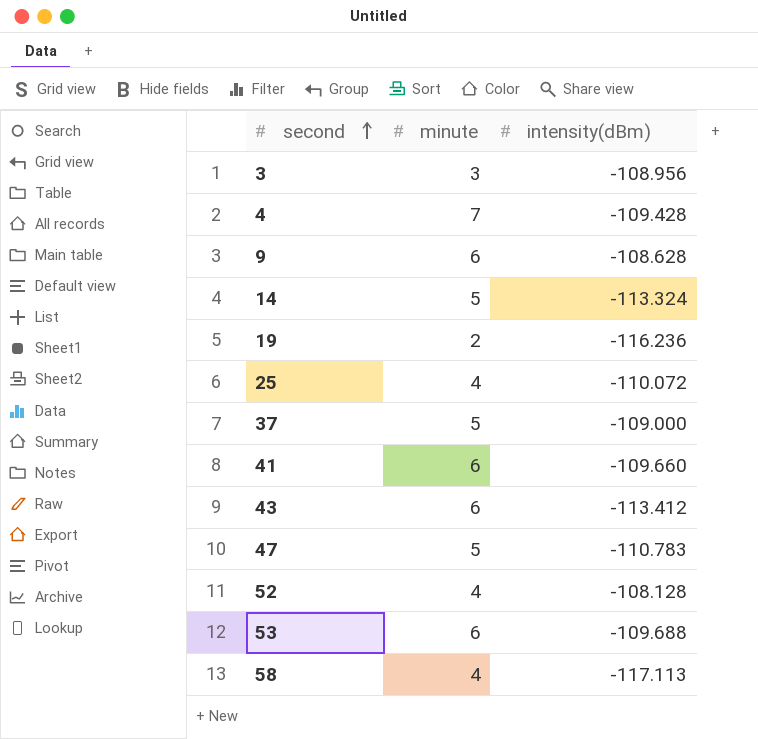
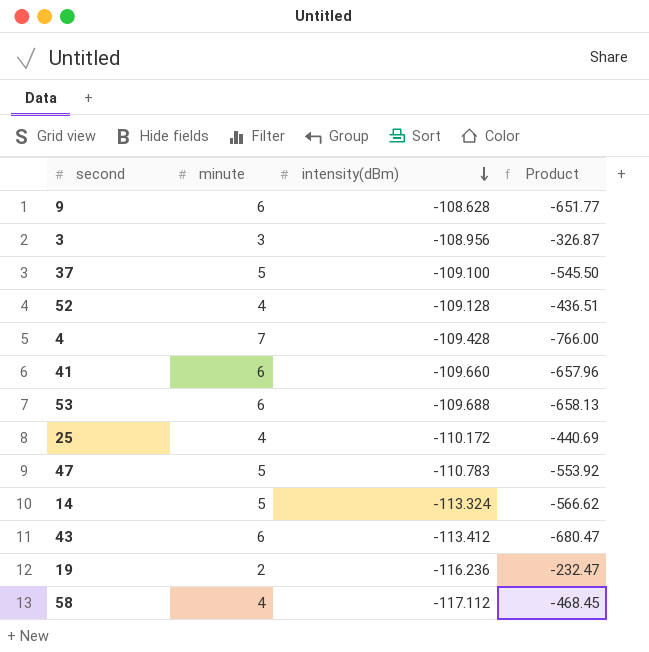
row order: second ascending -> intensity(dBm) descending
column Product | formula: none -> [minute] * [intensity(dBm)]
37 | intensity(dBm): -109.000 -> -109.100
52 | intensity(dBm): -108.128 -> -109.128
25 | intensity(dBm): -110.072 -> -110.172
58 | intensity(dBm): -117.113 -> -117.112

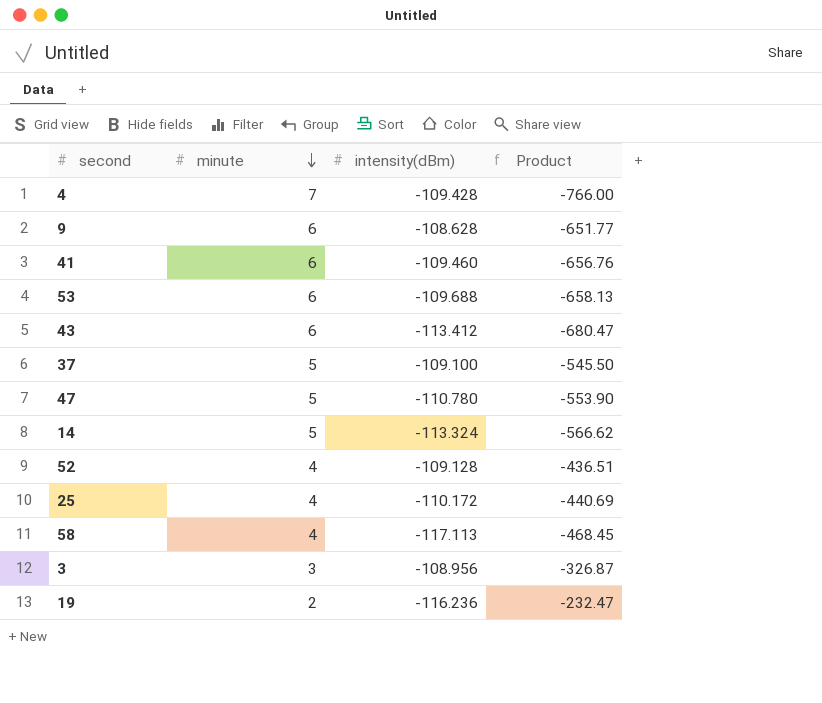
row order: intensity(dBm) descending -> minute descending
41 | intensity(dBm): -109.660 -> -109.460
41 | Product: -657.96 -> -656.76
47 | intensity(dBm): -110.783 -> -110.780
47 | Product: -553.92 -> -553.90
58 | intensity(dBm): -117.112 -> -117.113

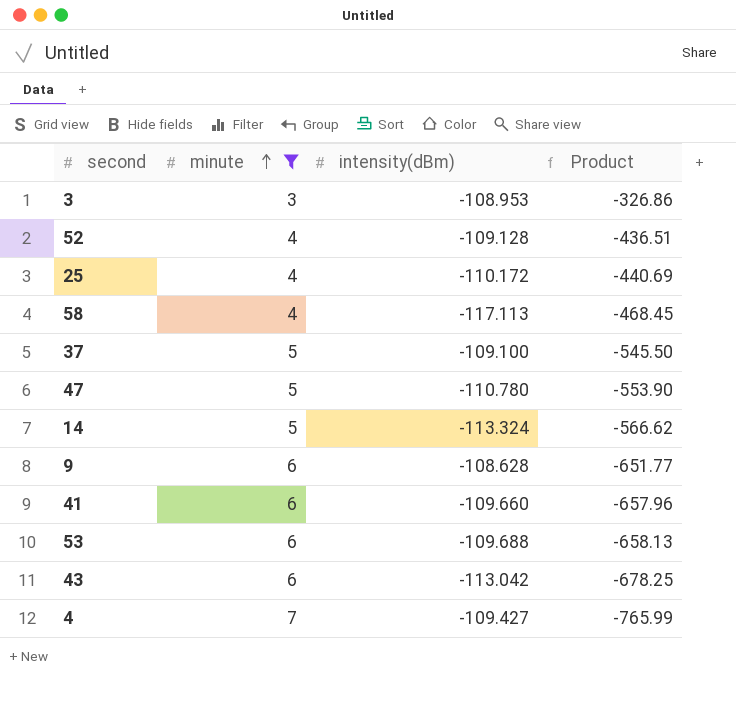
filter: none -> minute != 2
row order: minute descending -> minute ascending
3 | intensity(dBm): -108.956 -> -108.953
3 | Product: -326.87 -> -326.86
41 | intensity(dBm): -109.460 -> -109.660
41 | Product: -656.76 -> -657.96
43 | intensity(dBm): -113.412 -> -113.042
43 | Product: -680.47 -> -678.25
4 | intensity(dBm): -109.428 -> -109.427
4 | Product: -766.00 -> -765.99

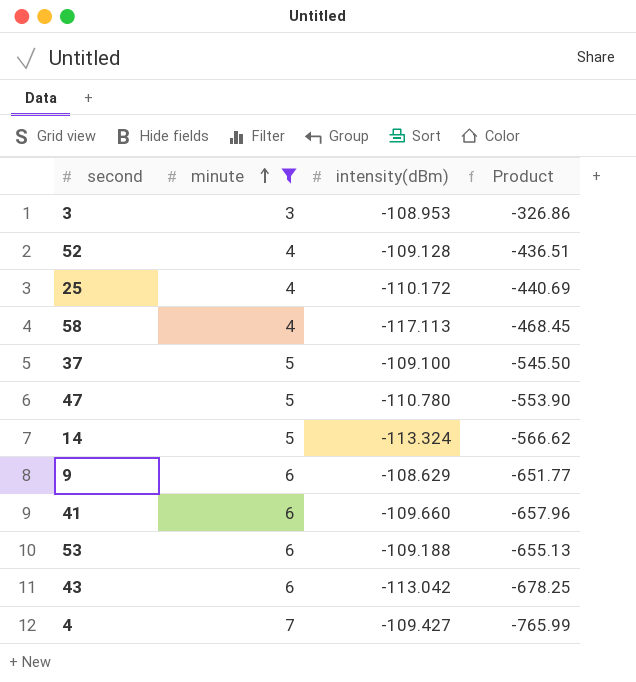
9 | intensity(dBm): -108.628 -> -108.629
53 | intensity(dBm): -109.688 -> -109.188
53 | Product: -658.13 -> -655.13

